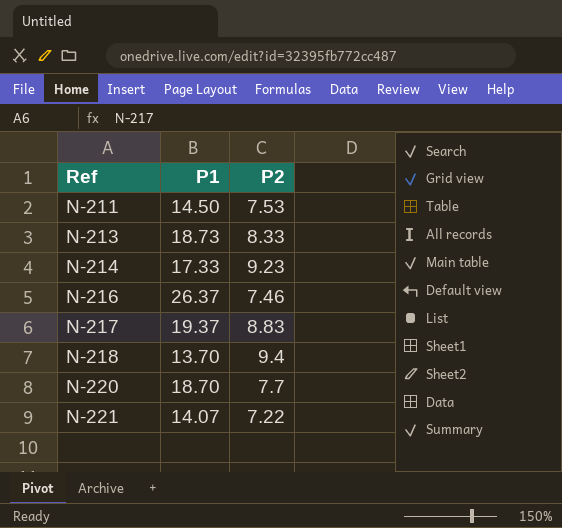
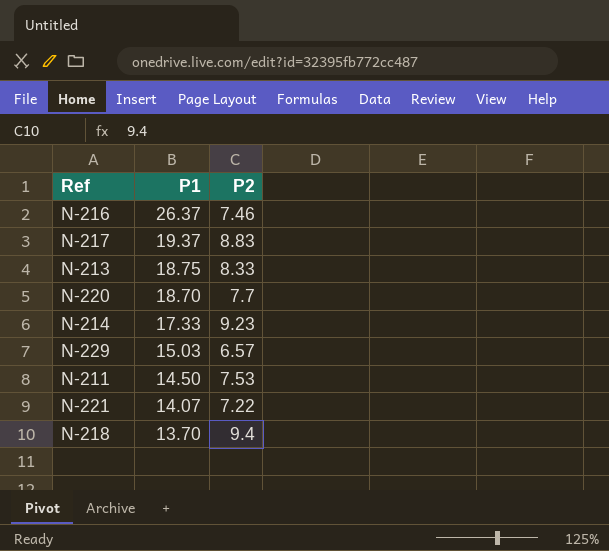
row order: Ref ascending -> P1 descending
N-213 | P1: 18.73 -> 18.75
row N-229: none -> 15.03 | 6.57

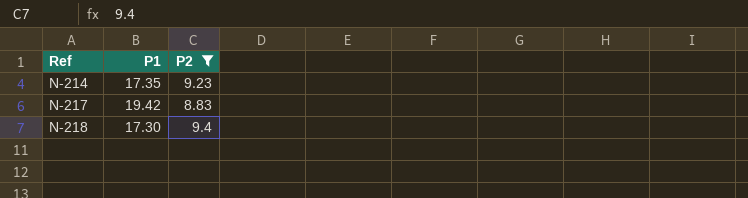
filter: none -> P2 >= 8.83
row order: P1 descending -> Ref ascending
N-214 | P1: 17.33 -> 17.35
N-217 | P1: 19.37 -> 19.42
N-218 | P1: 13.70 -> 17.30

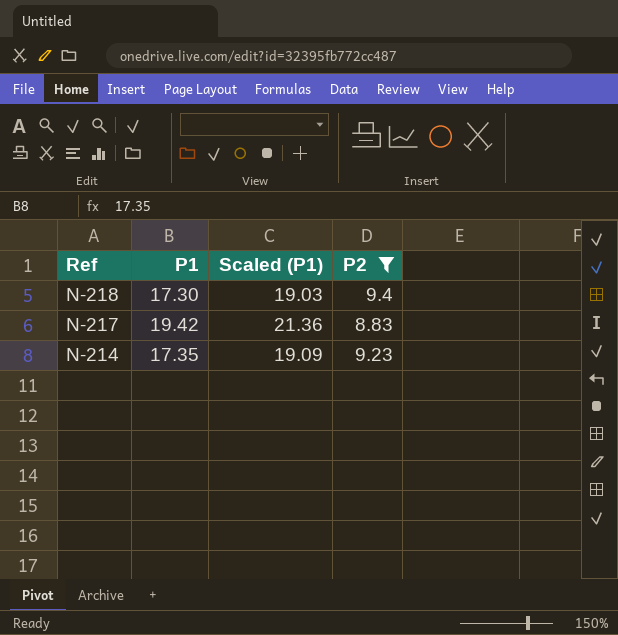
row order: Ref ascending -> Ref descending
column Scaled (P1) | formula: none -> [P1] * 1.1

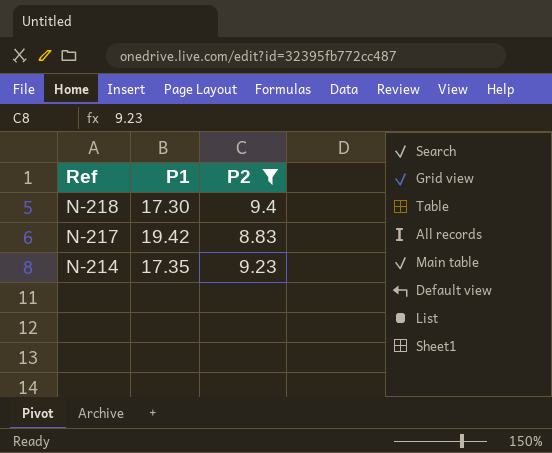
column Scaled (P1) | formula: [P1] * 1.1 -> none

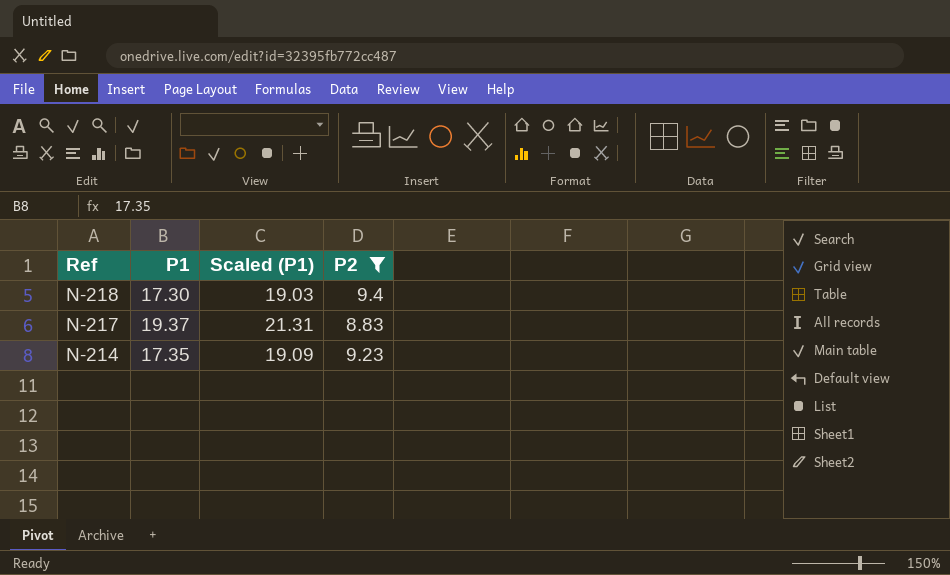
column Scaled (P1) | formula: none -> [P1] * 1.1
N-217 | P1: 19.42 -> 19.37

